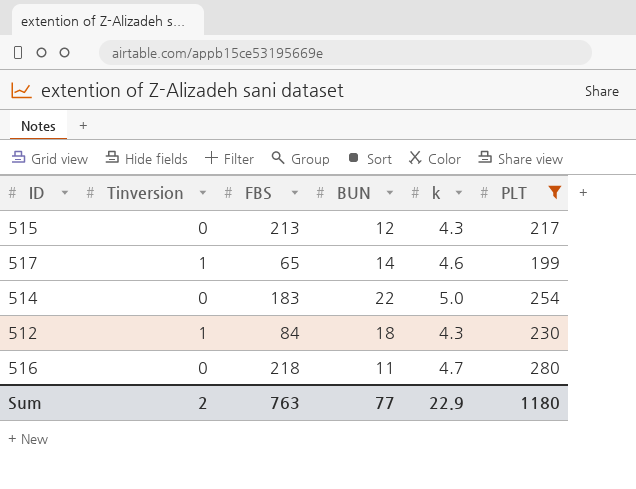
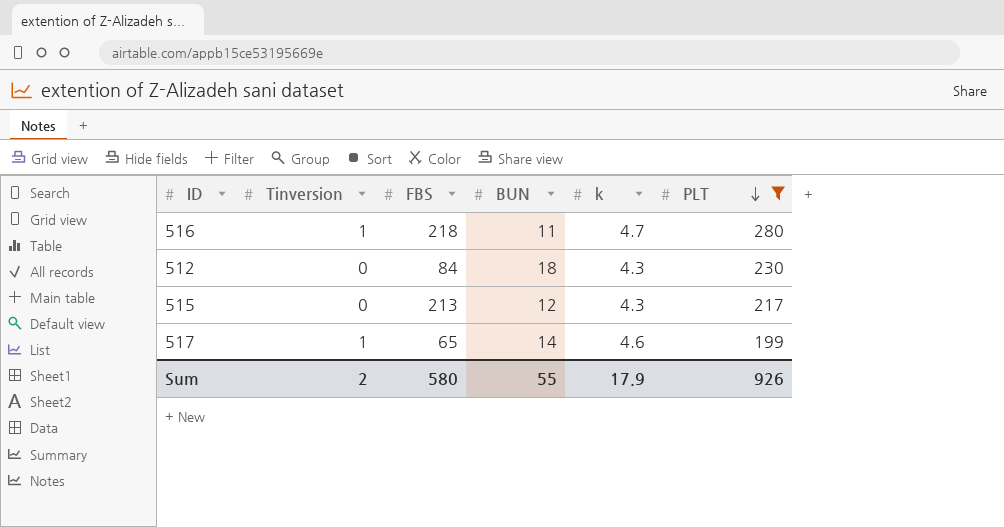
row order: none -> PLT descending
row 514: 0 | 183 | 22 | 5.0 | 254 -> none
516 | Tinversion: 0 -> 1
512 | Tinversion: 1 -> 0
Sum | FBS: 763 -> 580
Sum | BUN: 77 -> 55
Sum | k: 22.9 -> 17.9
Sum | PLT: 1180 -> 926

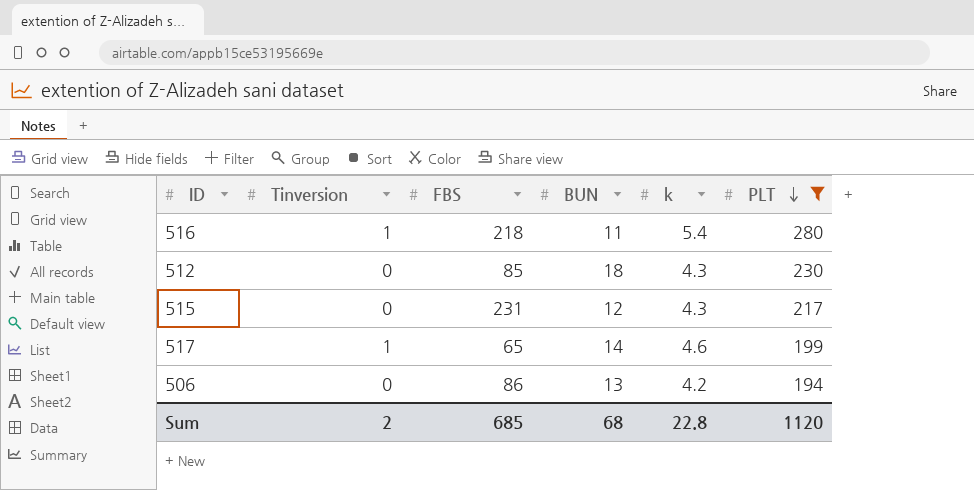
516 | k: 4.7 -> 5.4
512 | FBS: 84 -> 85
515 | FBS: 213 -> 231
row 506: none -> 0 | 86 | 13 | 4.2 | 194
Sum | FBS: 580 -> 685
Sum | BUN: 55 -> 68
Sum | k: 17.9 -> 22.8
Sum | PLT: 926 -> 1120

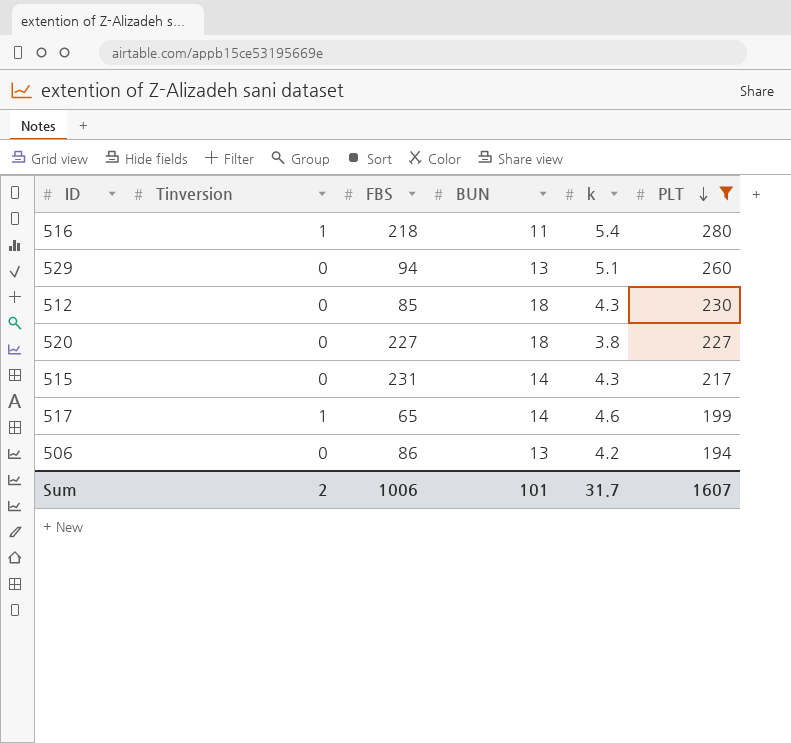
row 529: none -> 0 | 94 | 13 | 5.1 | 260
row 520: none -> 0 | 227 | 18 | 3.8 | 227
515 | BUN: 12 -> 14
Sum | FBS: 685 -> 1006
Sum | BUN: 68 -> 101
Sum | k: 22.8 -> 31.7
Sum | PLT: 1120 -> 1607

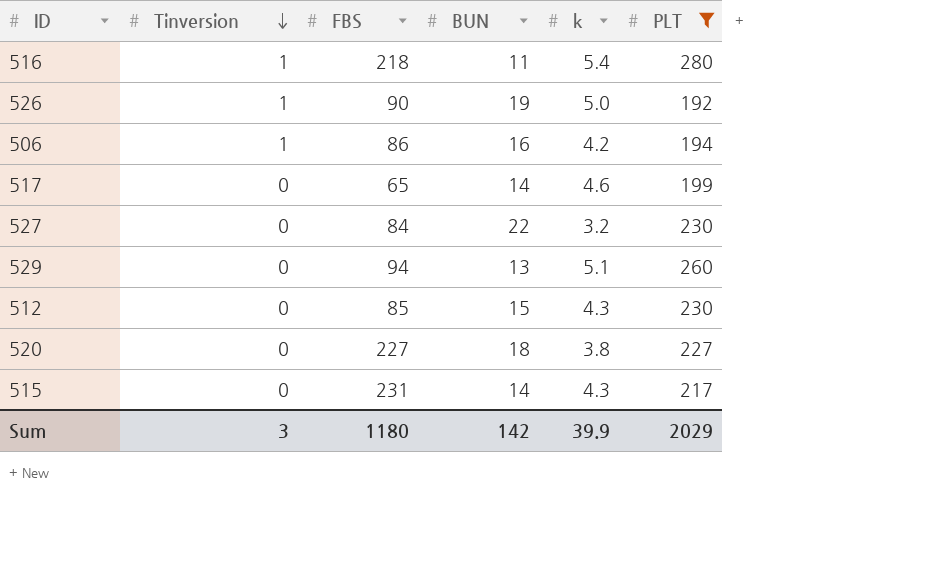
row order: PLT descending -> Tinversion descending
row 526: none -> 1 | 90 | 19 | 5.0 | 192
506 | Tinversion: 0 -> 1
506 | BUN: 13 -> 16
517 | Tinversion: 1 -> 0
row 527: none -> 0 | 84 | 22 | 3.2 | 230
512 | BUN: 18 -> 15
Sum | Tinversion: 2 -> 3
Sum | FBS: 1006 -> 1180
Sum | BUN: 101 -> 142
Sum | k: 31.7 -> 39.9
Sum | PLT: 1607 -> 2029

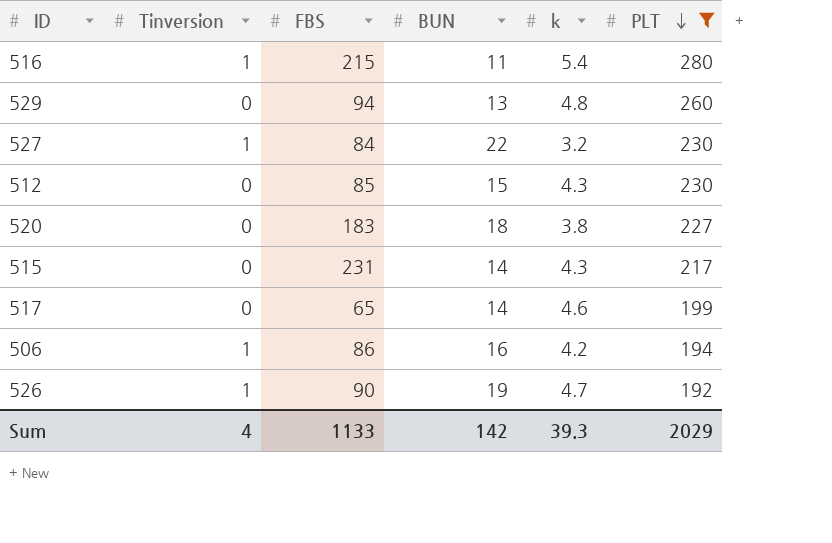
row order: Tinversion descending -> PLT descending
516 | FBS: 218 -> 215
529 | k: 5.1 -> 4.8
527 | Tinversion: 0 -> 1
520 | FBS: 227 -> 183
526 | k: 5.0 -> 4.7
Sum | Tinversion: 3 -> 4
Sum | FBS: 1180 -> 1133
Sum | k: 39.9 -> 39.3

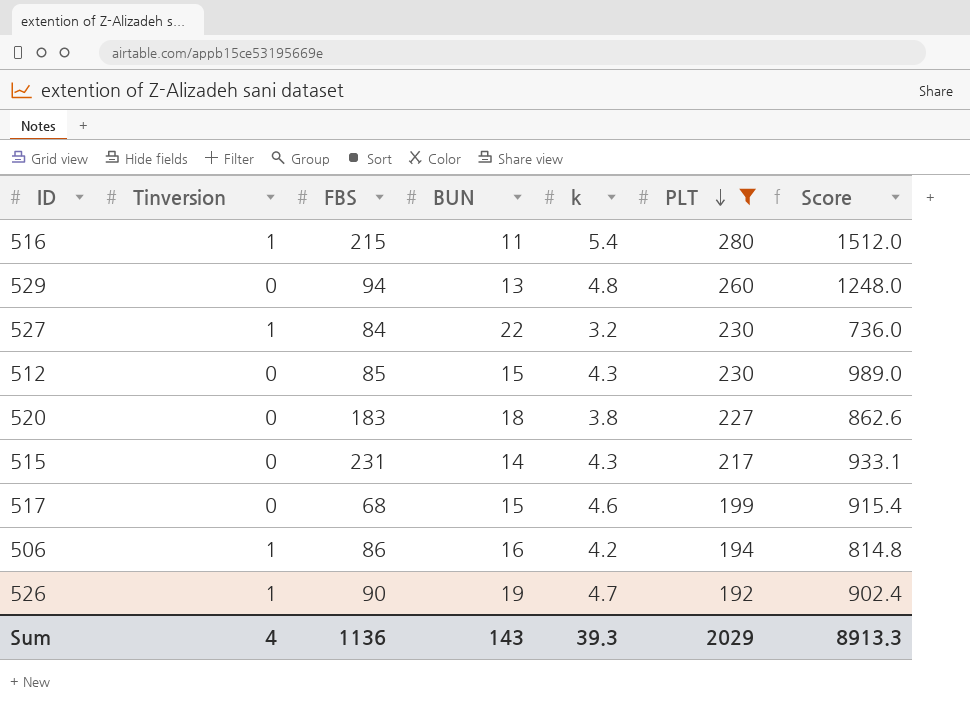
column Score | formula: none -> [k] * [PLT]
517 | FBS: 65 -> 68
517 | BUN: 14 -> 15
Sum | FBS: 1133 -> 1136
Sum | BUN: 142 -> 143

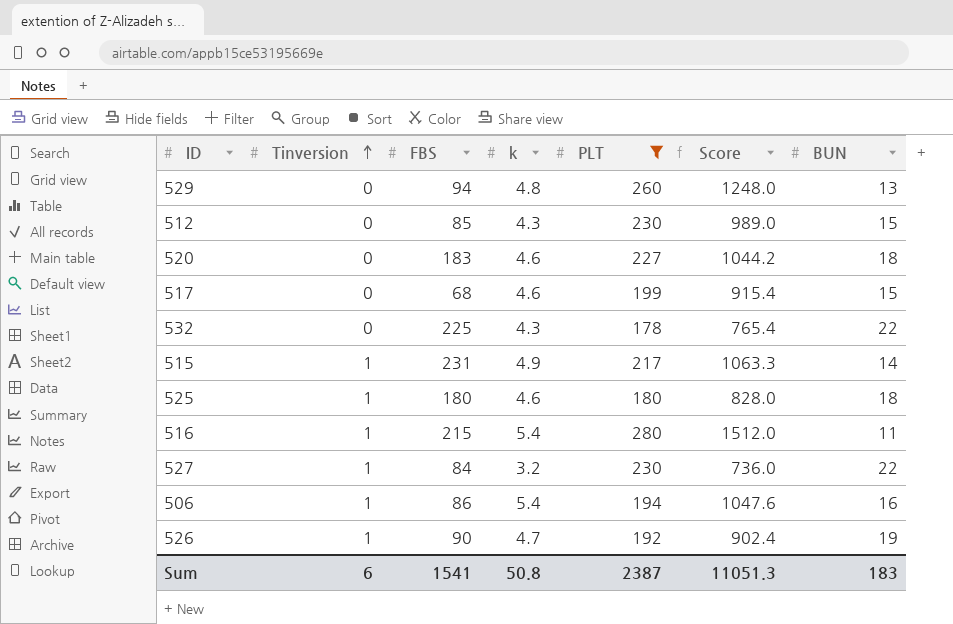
row order: PLT descending -> Tinversion ascending
column BUN | position: 4 -> 7
520 | k: 3.8 -> 4.6
520 | Score: 862.6 -> 1044.2
row 532: none -> 0 | 225 | 4.3 | 178 | 765.4 | 22
515 | Tinversion: 0 -> 1
515 | k: 4.3 -> 4.9
515 | Score: 933.1 -> 1063.3
row 525: none -> 1 | 180 | 4.6 | 180 | 828.0 | 18
506 | k: 4.2 -> 5.4
506 | Score: 814.8 -> 1047.6
Sum | Tinversion: 4 -> 6
Sum | FBS: 1136 -> 1541
Sum | k: 39.3 -> 50.8
Sum | PLT: 2029 -> 2387
Sum | Score: 8913.3 -> 11051.3
Sum | BUN: 143 -> 183

